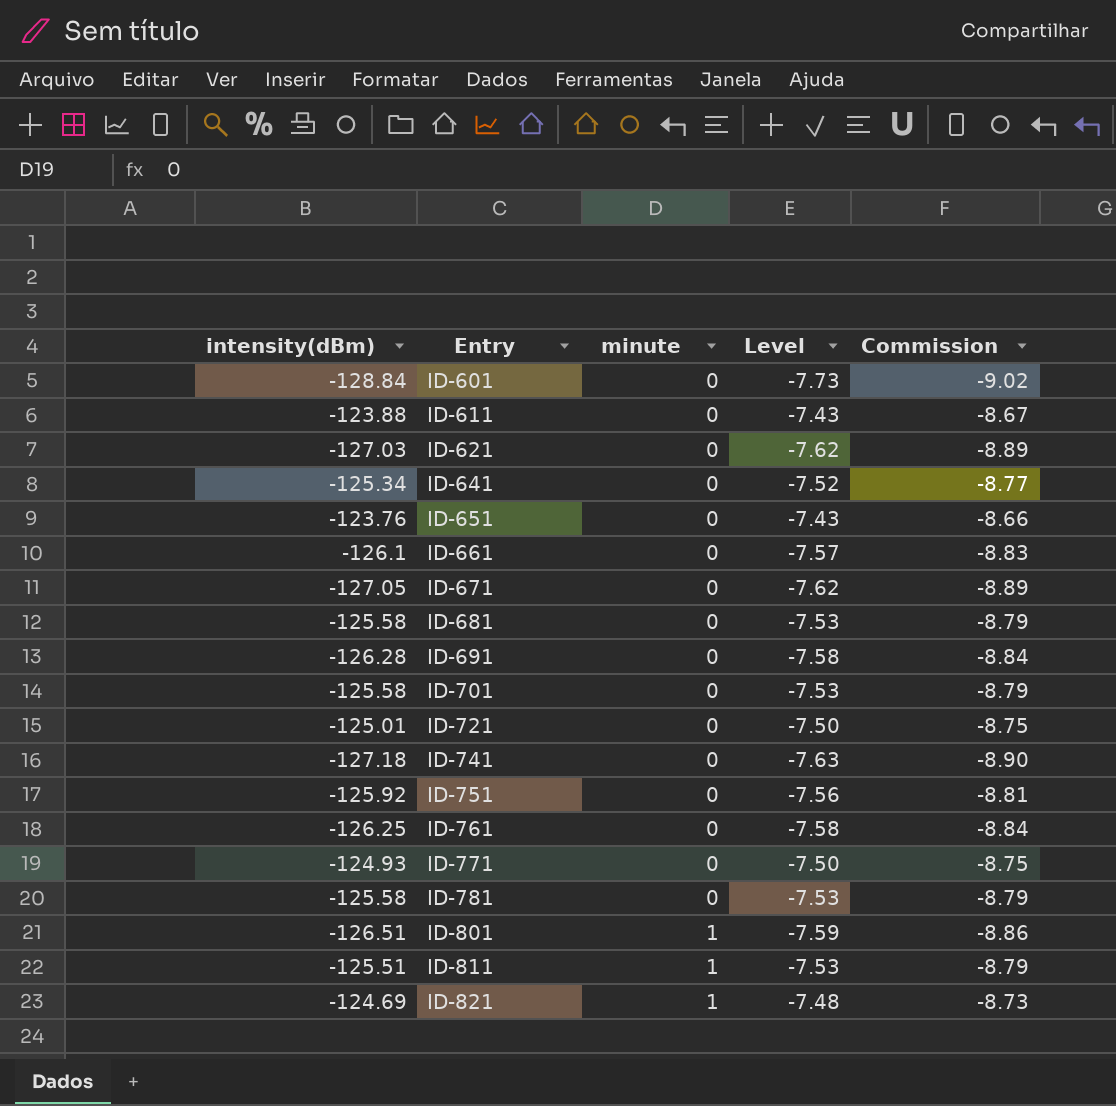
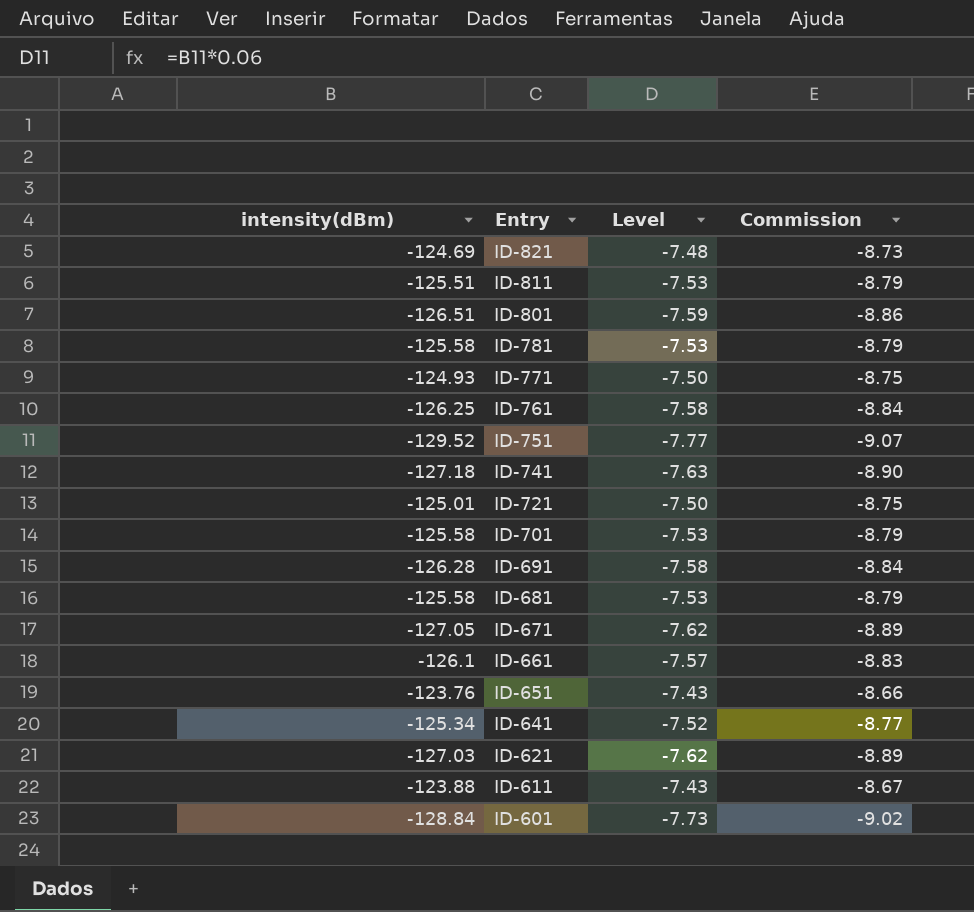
row order: Entry ascending -> Entry descending
column minute | position: 3 -> none
ID-751 | intensity(dBm): -125.92 -> -129.52
ID-751 | Level: -7.56 -> -7.77
ID-751 | Commission: -8.81 -> -9.07

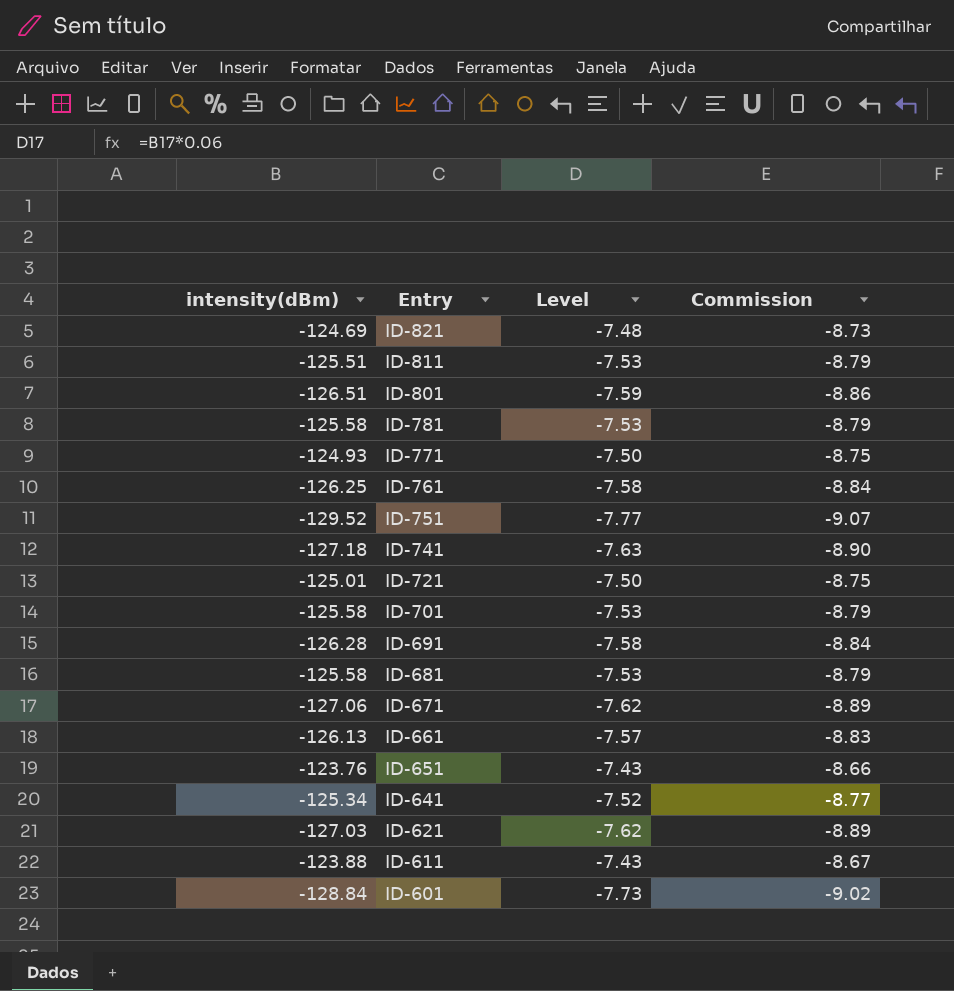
ID-671 | intensity(dBm): -127.05 -> -127.06
ID-661 | intensity(dBm): -126.1 -> -126.13

